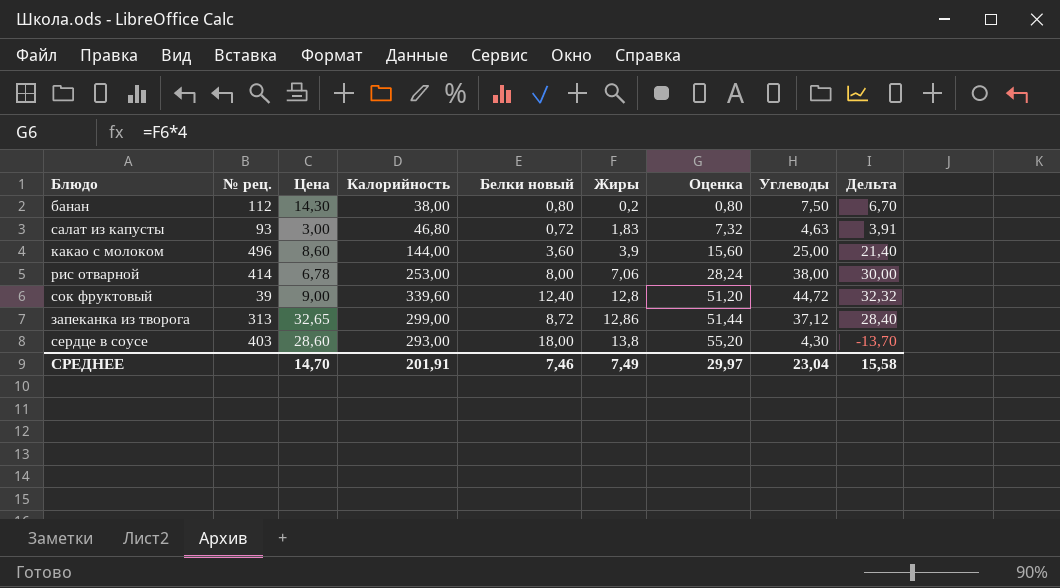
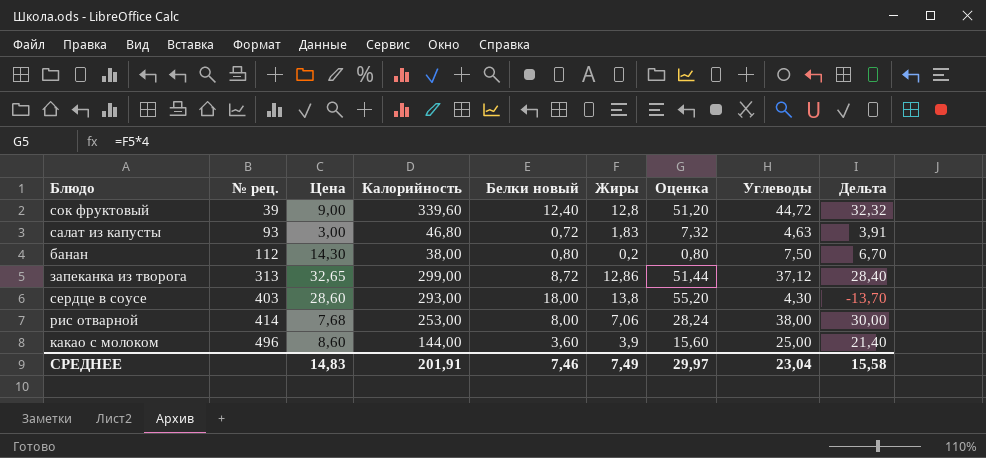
row order: Жиры ascending -> № рец. ascending
рис отварной | Цена: 6,78 -> 7,68
СРЕДНЕЕ | Цена: 14,70 -> 14,83

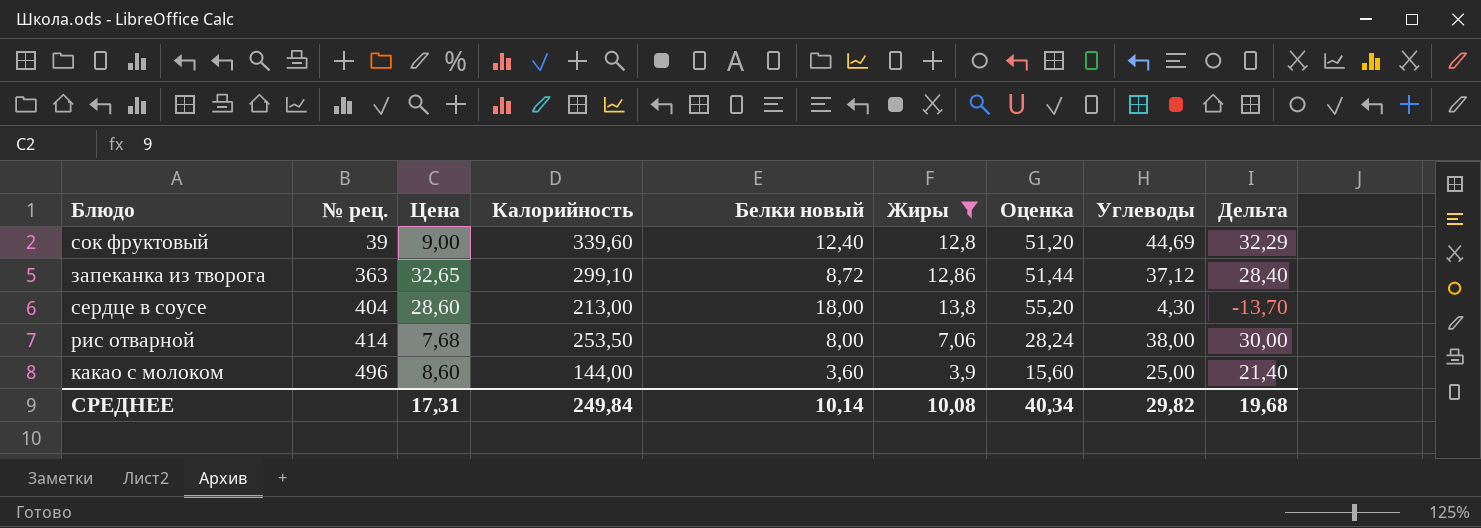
filter: none -> Жиры >= 3,9
сок фруктовый | Углеводы: 44,72 -> 44,69
сок фруктовый | Дельта: 32,32 -> 32,29
запеканка из творога | № рец.: 313 -> 363
запеканка из творога | Калорийность: 299,00 -> 299,10
сердце в соусе | № рец.: 403 -> 404
сердце в соусе | Калорийность: 293,00 -> 213,00
рис отварной | Калорийность: 253,00 -> 253,50
СРЕДНЕЕ | Цена: 14,83 -> 17,31
СРЕДНЕЕ | Калорийность: 201,91 -> 249,84
СРЕДНЕЕ | Белки новый: 7,46 -> 10,14
СРЕДНЕЕ | Жиры: 7,49 -> 10,08
СРЕДНЕЕ | Оценка: 29,97 -> 40,34
СРЕДНЕЕ | Углеводы: 23,04 -> 29,82
СРЕДНЕЕ | Дельта: 15,58 -> 19,68

